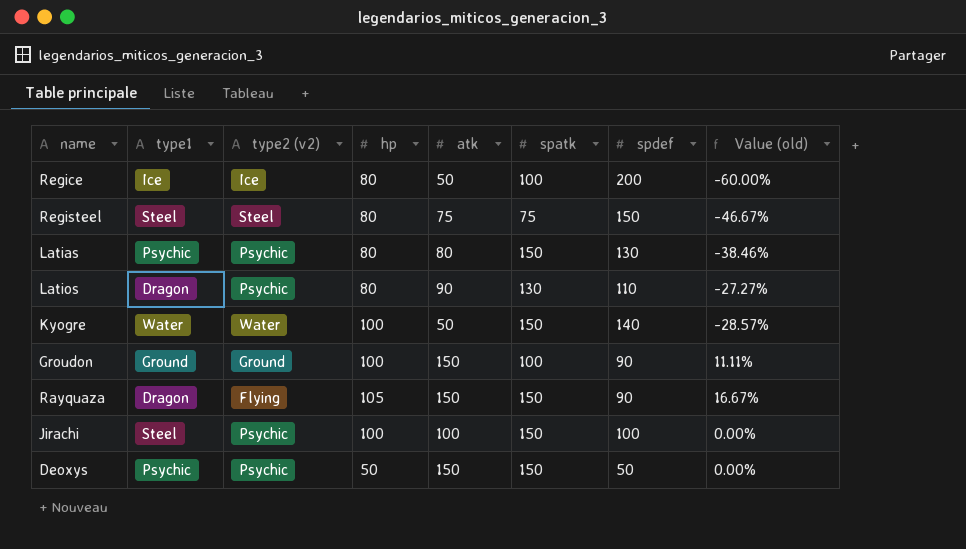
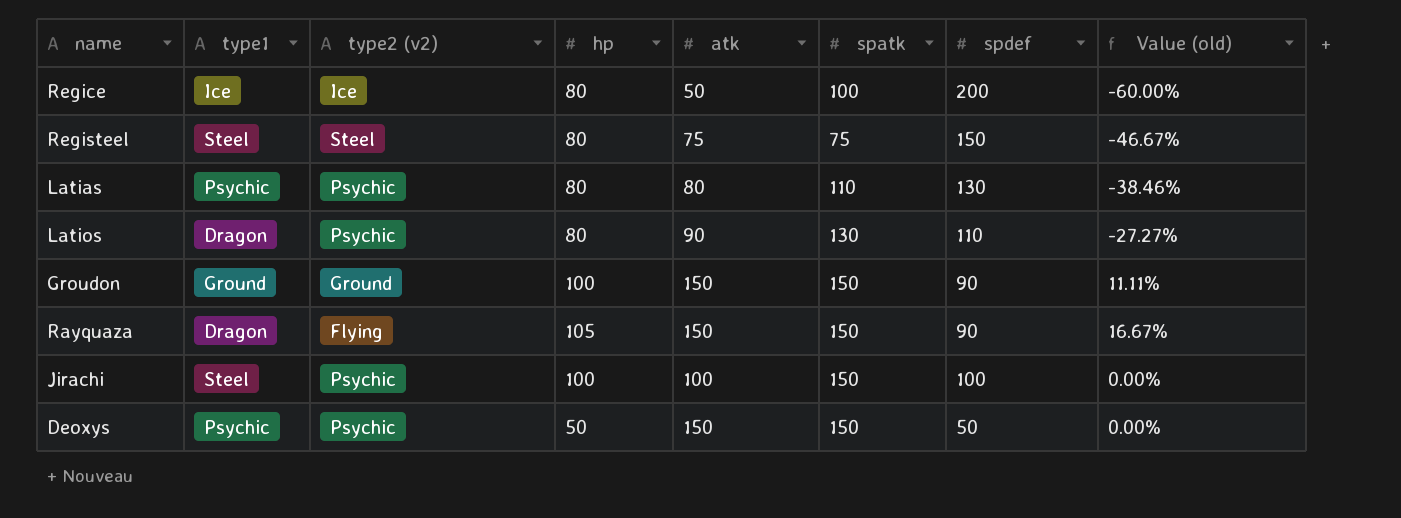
row Kyogre: Water | Water | 100 | 50 | 150 | 140 | -28.57% -> none
Latias | spatk: 150 -> 110
Groudon | spatk: 100 -> 150

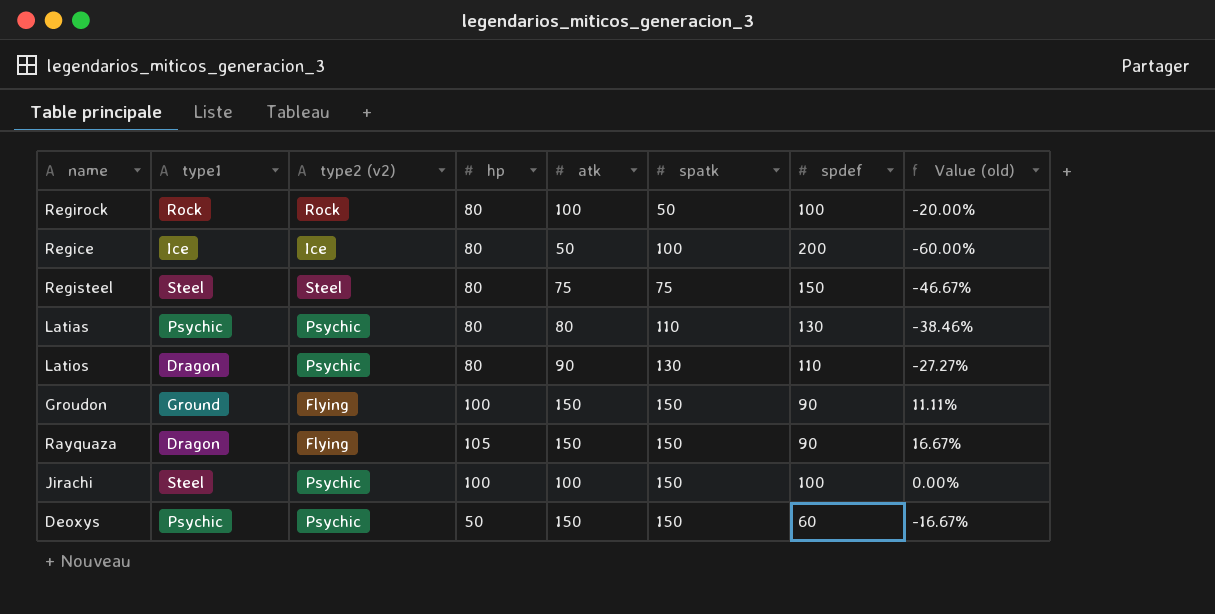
row Regirock: none -> Rock | Rock | 80 | 100 | 50 | 100 | -20.00%
Groudon | type2 (v2): Ground -> Flying
Deoxys | spdef: 50 -> 60
Deoxys | Value (old): 0.00% -> -16.67%

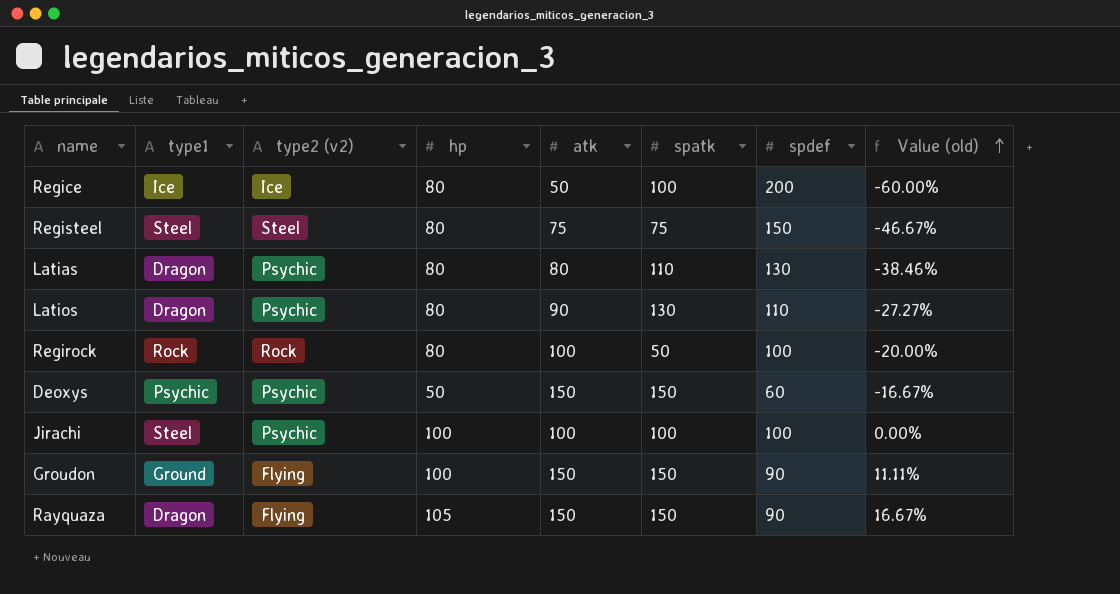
row order: none -> Value (old) ascending
Latias | type1: Psychic -> Dragon
Jirachi | spatk: 150 -> 100

